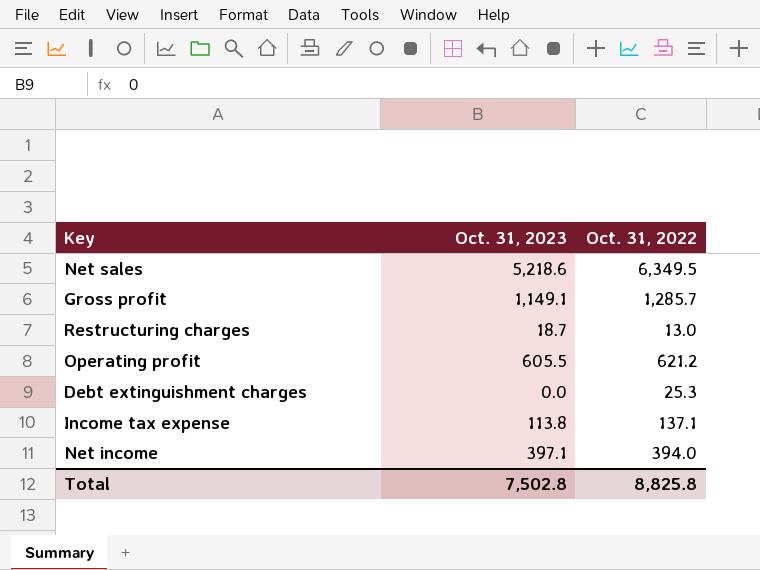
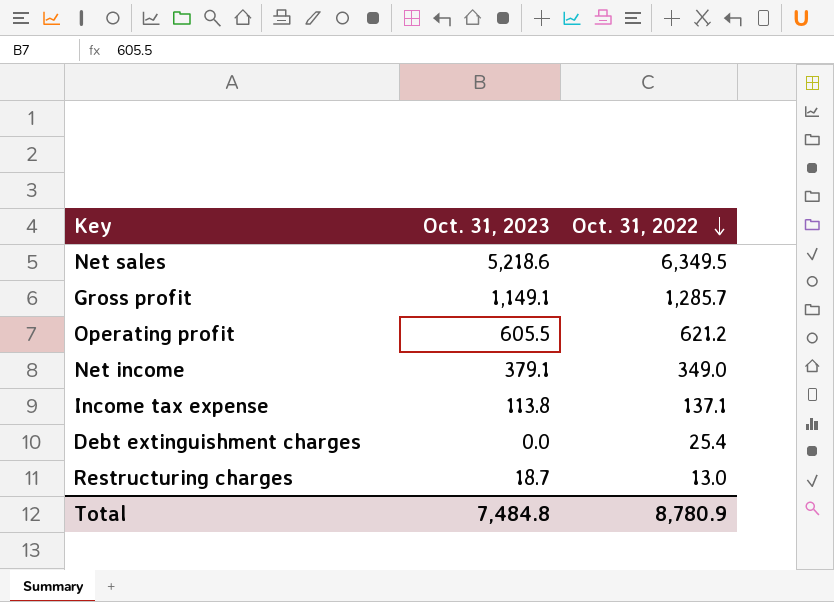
row order: none -> Oct. 31, 2022 descending
Net income | Oct. 31, 2023: 397.1 -> 379.1
Net income | Oct. 31, 2022: 394.0 -> 349.0
Debt extinguishment charges | Oct. 31, 2022: 25.3 -> 25.4
Total | Oct. 31, 2023: 7,502.8 -> 7,484.8
Total | Oct. 31, 2022: 8,825.8 -> 8,780.9

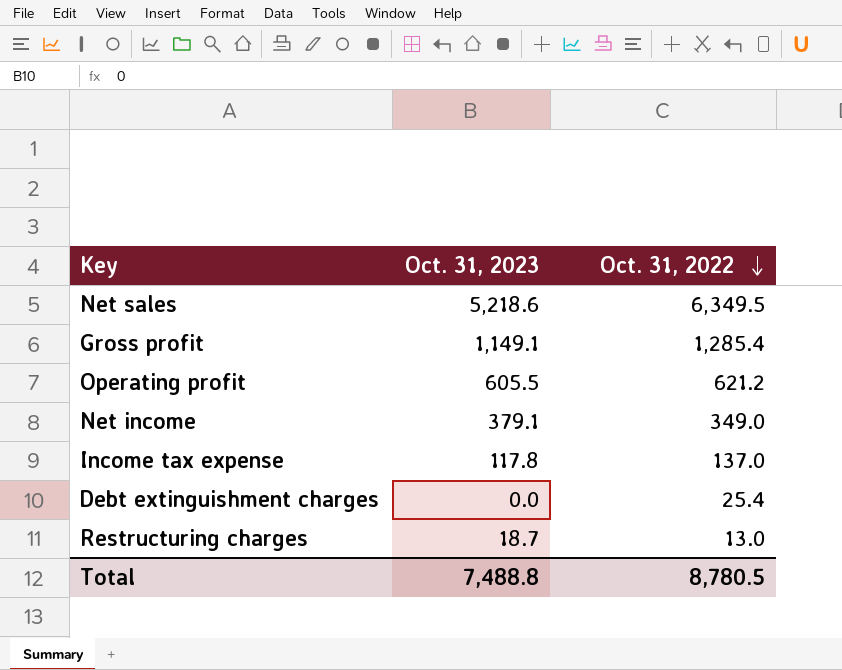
Gross profit | Oct. 31, 2022: 1,285.7 -> 1,285.4
Income tax expense | Oct. 31, 2023: 113.8 -> 117.8
Income tax expense | Oct. 31, 2022: 137.1 -> 137.0
Total | Oct. 31, 2023: 7,484.8 -> 7,488.8
Total | Oct. 31, 2022: 8,780.9 -> 8,780.5

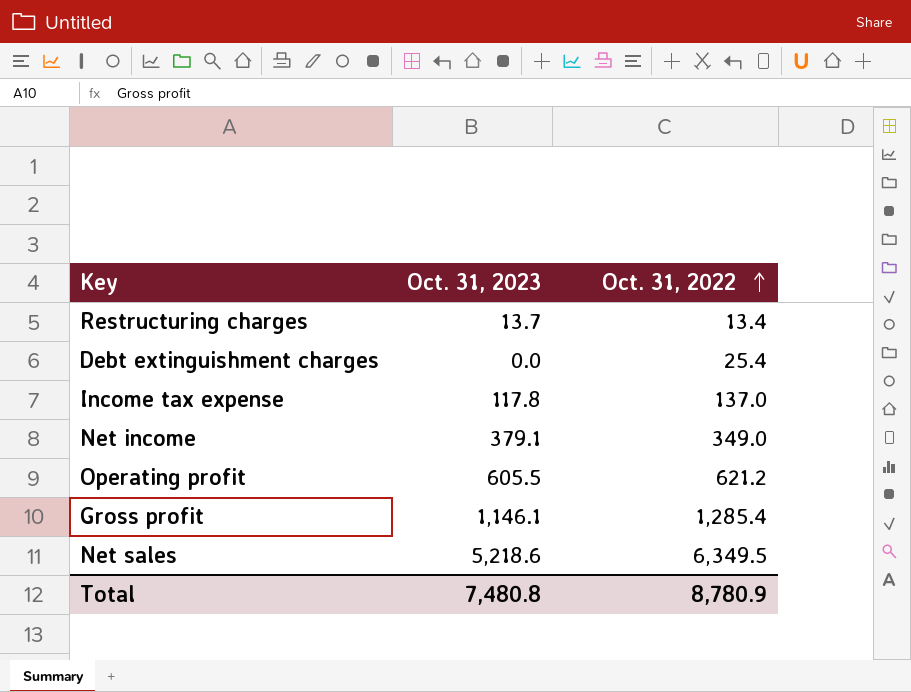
row order: Oct. 31, 2022 descending -> Oct. 31, 2022 ascending
Restructuring charges | Oct. 31, 2023: 18.7 -> 13.7
Restructuring charges | Oct. 31, 2022: 13.0 -> 13.4
Gross profit | Oct. 31, 2023: 1,149.1 -> 1,146.1
Total | Oct. 31, 2023: 7,488.8 -> 7,480.8
Total | Oct. 31, 2022: 8,780.5 -> 8,780.9

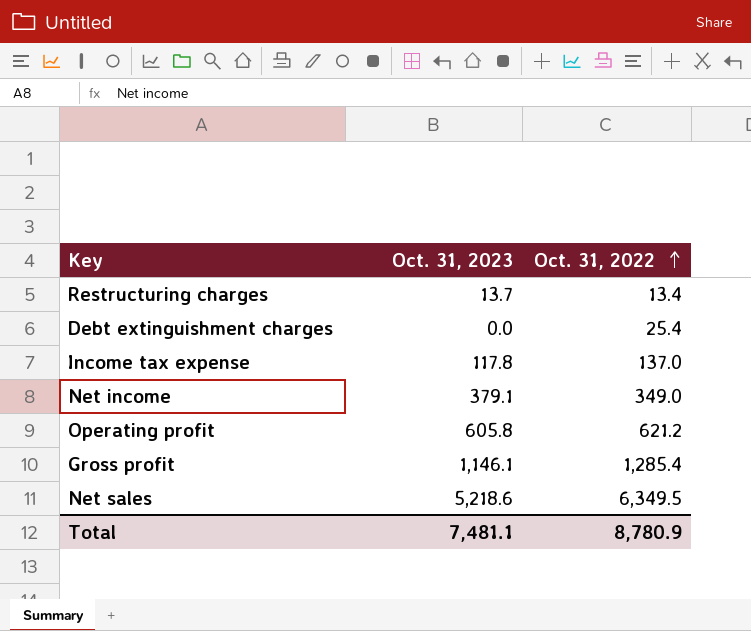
Operating profit | Oct. 31, 2023: 605.5 -> 605.8
Total | Oct. 31, 2023: 7,480.8 -> 7,481.1

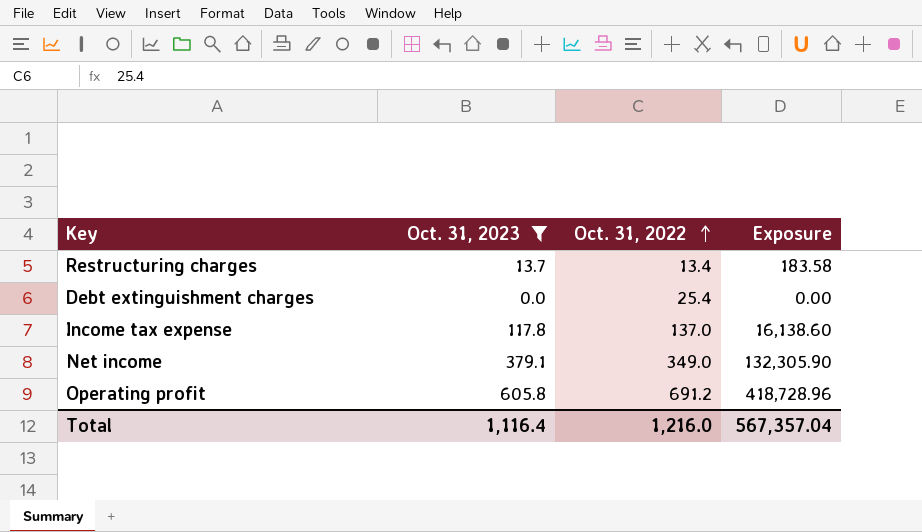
filter: none -> Oct. 31, 2023 <= 605.8
column Exposure | formula: none -> [Oct. 31, 2023] * [Oct. 31, 2022]
Operating profit | Oct. 31, 2022: 621.2 -> 691.2
Total | Oct. 31, 2023: 7,481.1 -> 1,116.4
Total | Oct. 31, 2022: 8,780.9 -> 1,216.0

